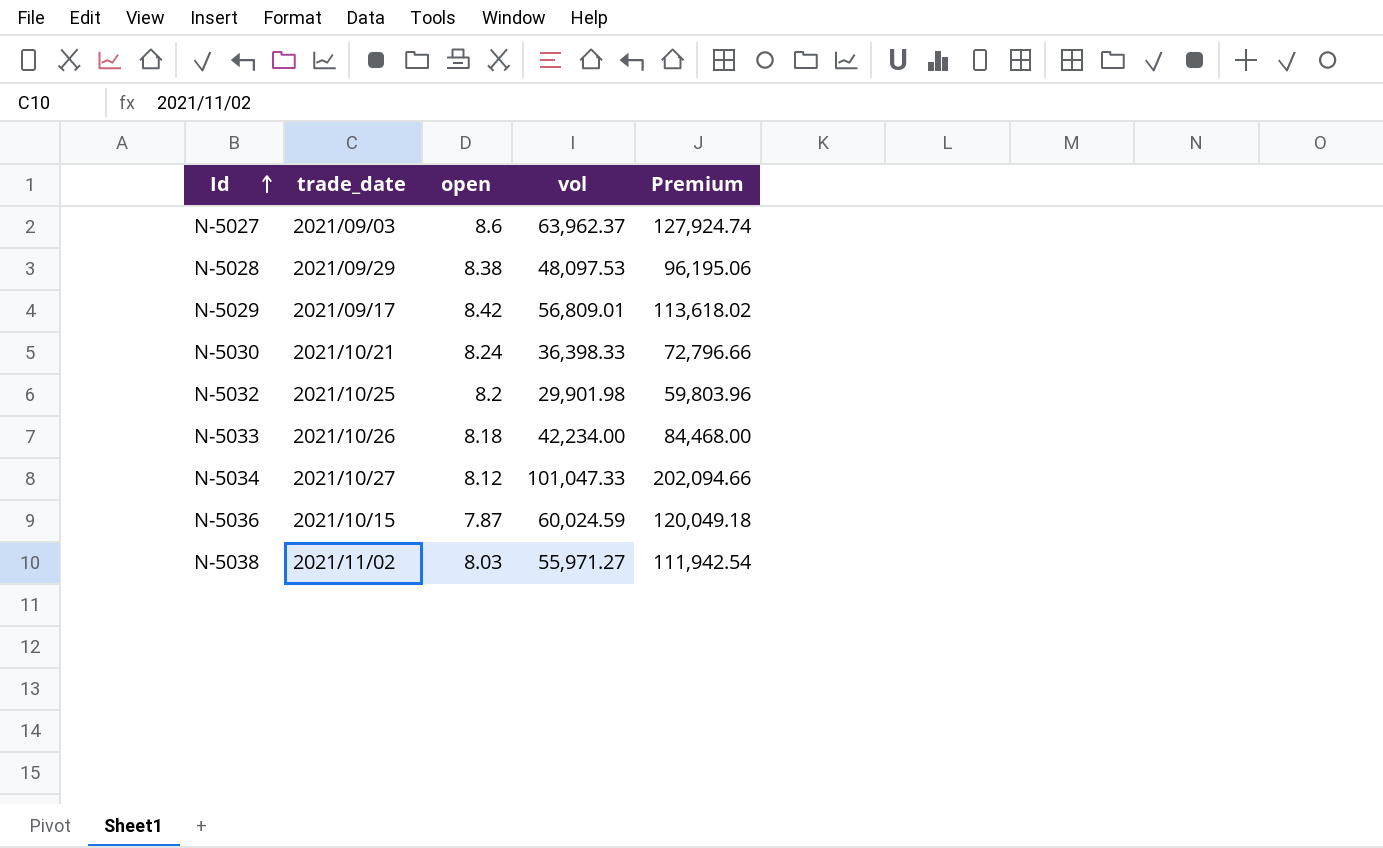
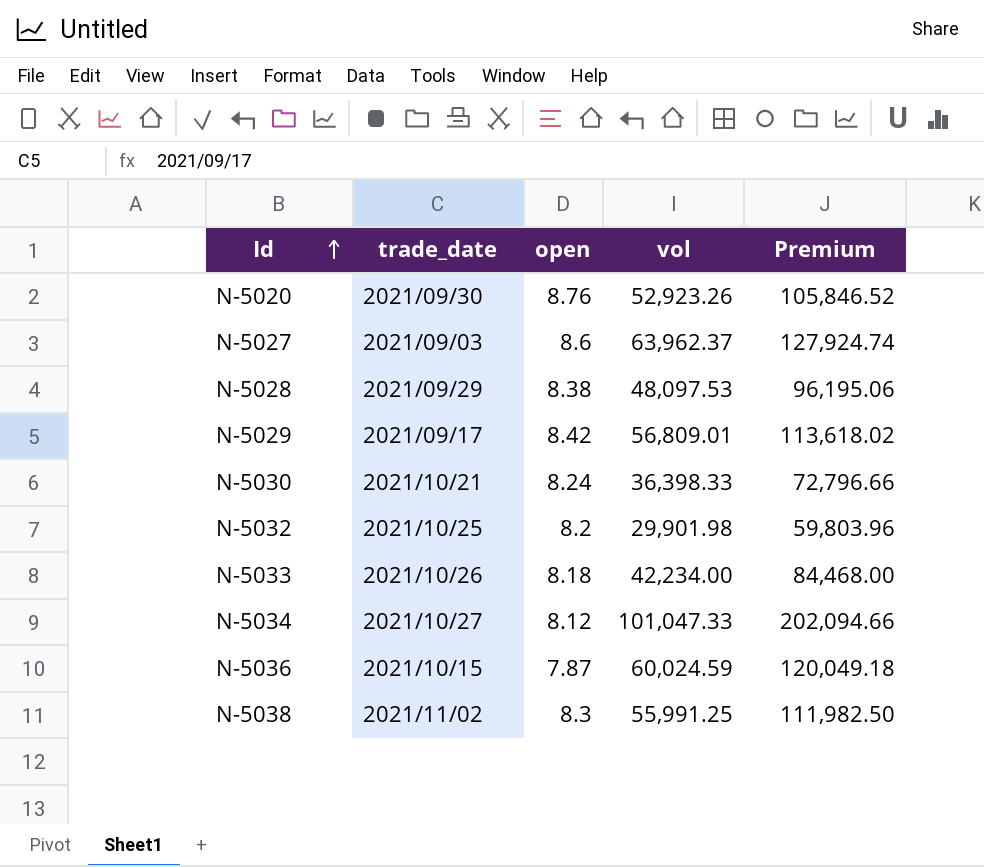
row N-5020: none -> 2021/09/30 | 8.76 | 52,923.26 | 105,846.52
N-5038 | open: 8.03 -> 8.3
N-5038 | vol: 55,971.27 -> 55,991.25
N-5038 | Premium: 111,942.54 -> 111,982.50

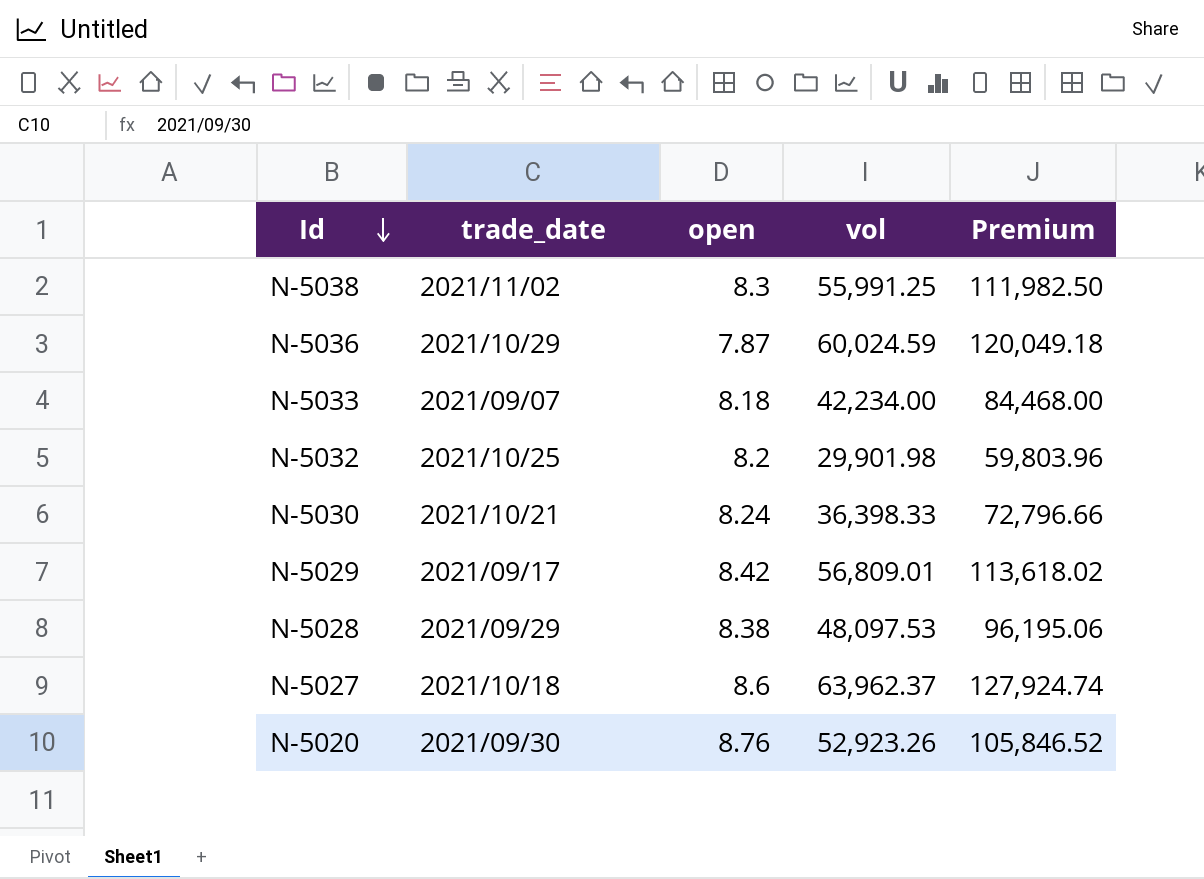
row order: Id ascending -> Id descending
row N-5034: 2021/10/27 | 8.12 | 101,047.33 | 202,094.66 -> none
N-5036 | trade_date: 2021/10/15 -> 2021/10/29
N-5033 | trade_date: 2021/10/26 -> 2021/09/07
N-5027 | trade_date: 2021/09/03 -> 2021/10/18

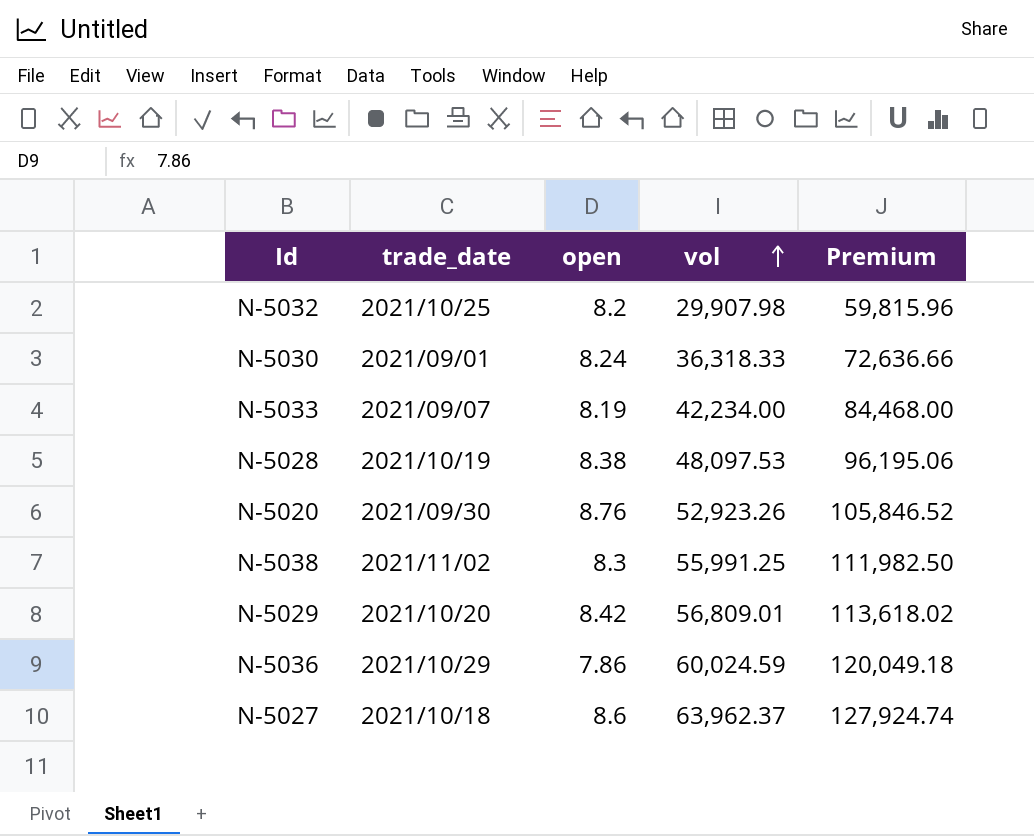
row order: Id descending -> vol ascending
N-5032 | vol: 29,901.98 -> 29,907.98
N-5032 | Premium: 59,803.96 -> 59,815.96
N-5030 | trade_date: 2021/10/21 -> 2021/09/01
N-5030 | vol: 36,398.33 -> 36,318.33
N-5030 | Premium: 72,796.66 -> 72,636.66
N-5033 | open: 8.18 -> 8.19
N-5028 | trade_date: 2021/09/29 -> 2021/10/19
N-5029 | trade_date: 2021/09/17 -> 2021/10/20
N-5036 | open: 7.87 -> 7.86

